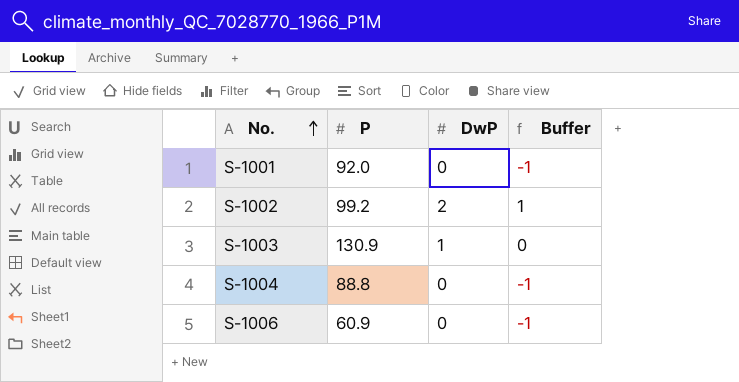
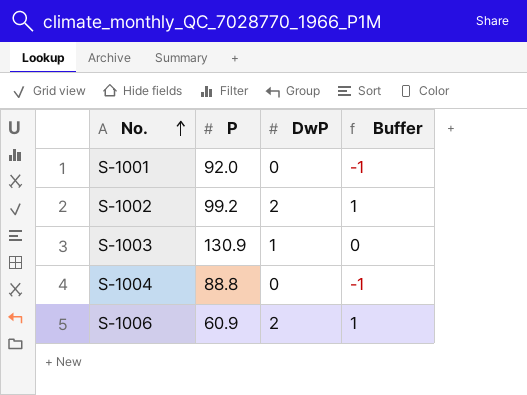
S-1006 | DwP: 0 -> 2
S-1006 | Buffer: -1 -> 1

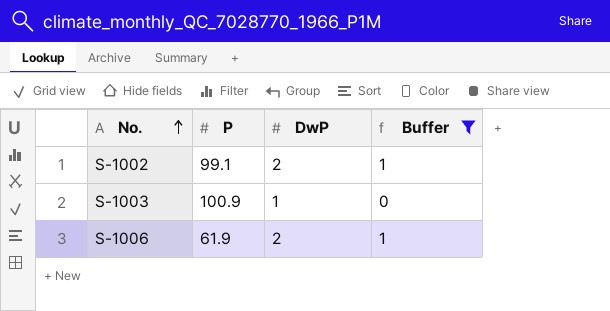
filter: none -> Buffer != -1
S-1002 | P: 99.2 -> 99.1
S-1003 | P: 130.9 -> 100.9
S-1006 | P: 60.9 -> 61.9

